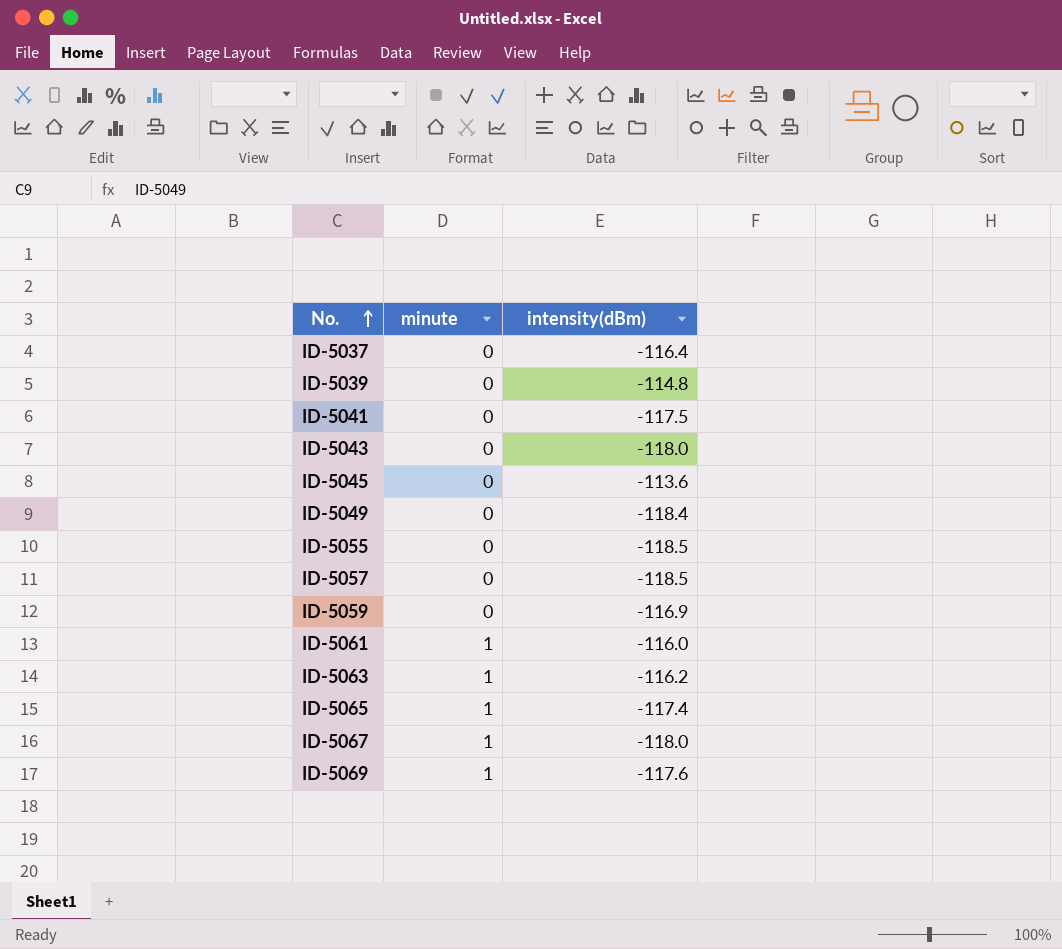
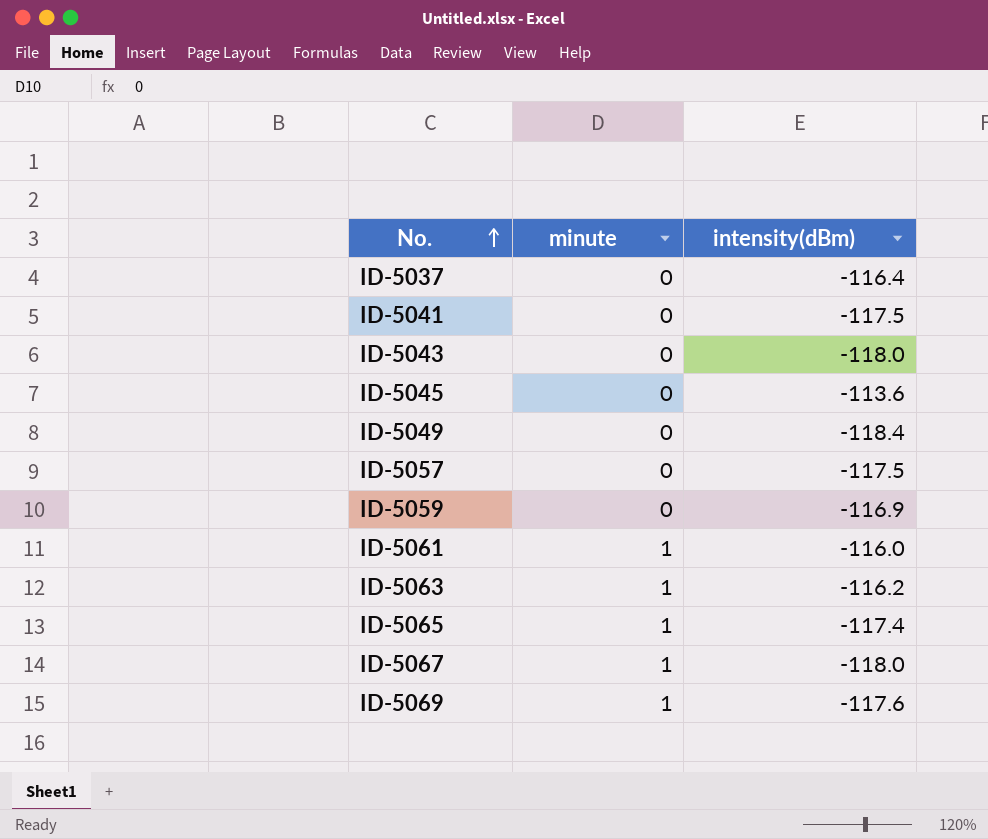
row ID-5039: 0 | -114.8 -> none
row ID-5055: 0 | -118.5 -> none
ID-5057 | intensity(dBm): -118.5 -> -117.5

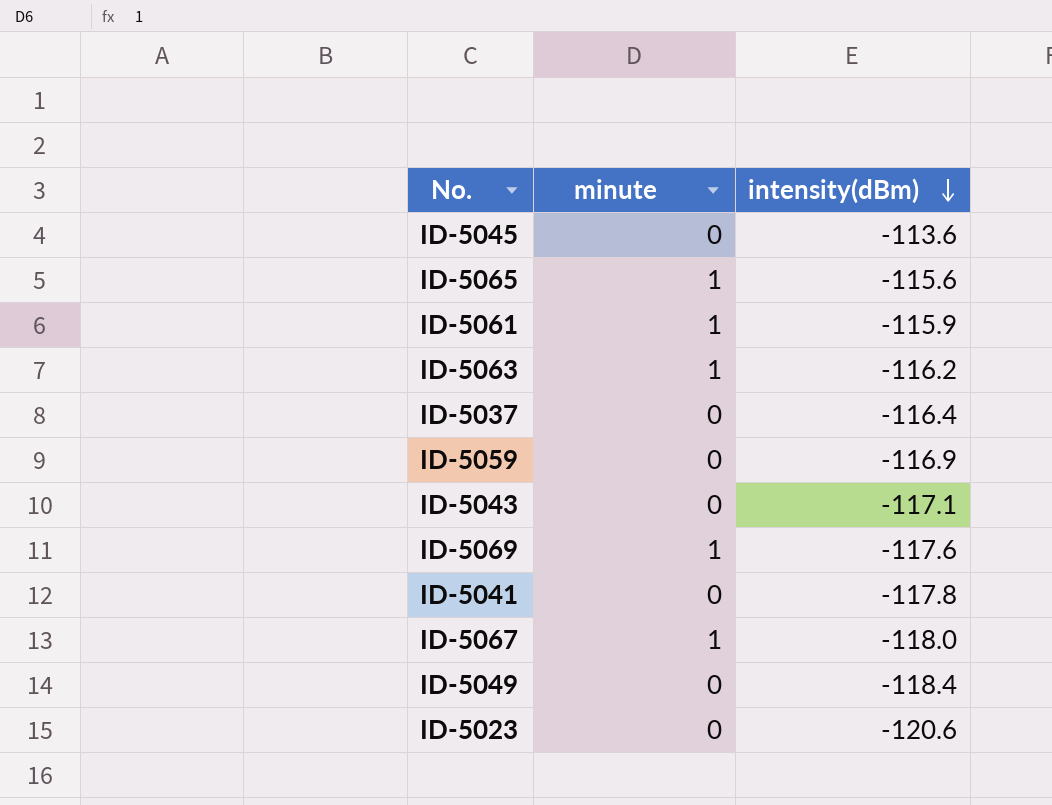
row order: No. ascending -> intensity(dBm) descending
row ID-5057: 0 | -117.5 -> none
ID-5065 | intensity(dBm): -117.4 -> -115.6
ID-5061 | intensity(dBm): -116.0 -> -115.9
ID-5043 | intensity(dBm): -118.0 -> -117.1
ID-5041 | intensity(dBm): -117.5 -> -117.8
row ID-5023: none -> 0 | -120.6

